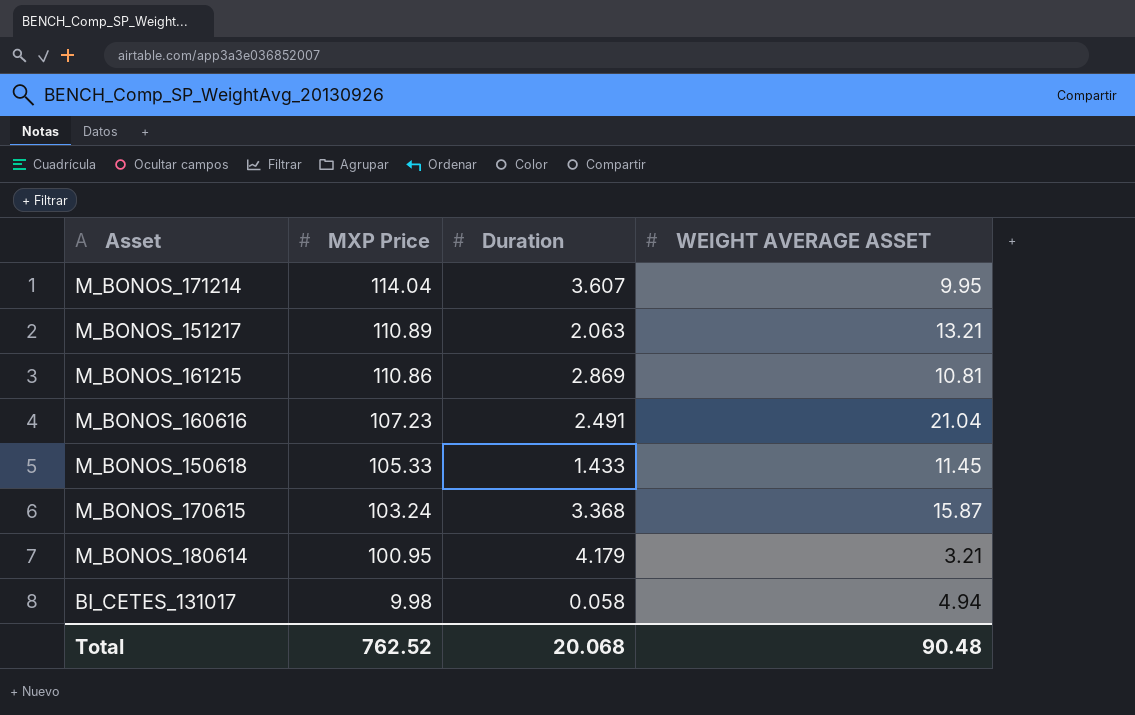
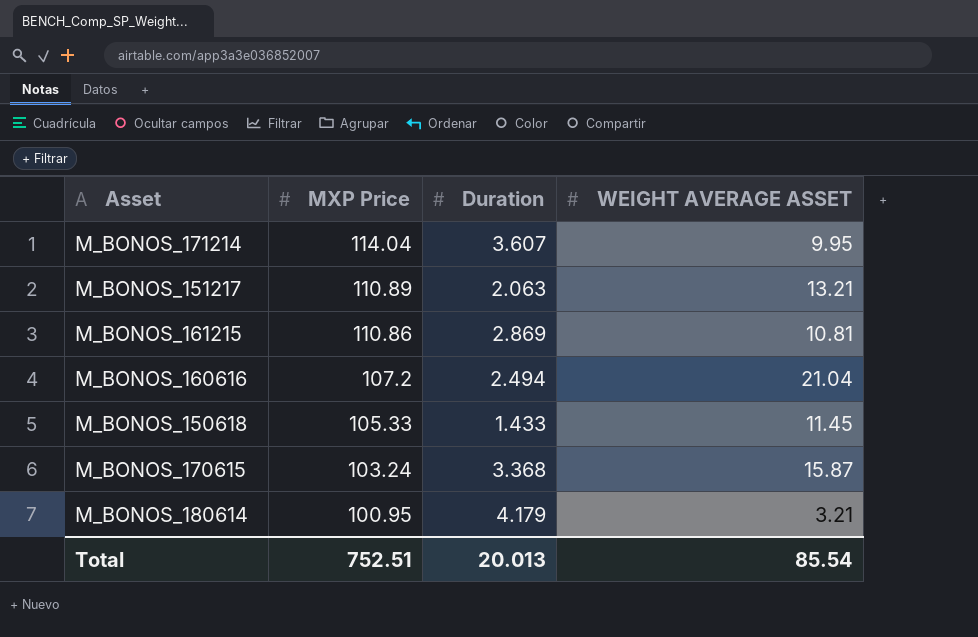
row BI_CETES_131017: 9.98 | 0.058 | 4.94 -> none
M_BONOS_160616 | MXP Price: 107.23 -> 107.2
M_BONOS_160616 | Duration: 2.491 -> 2.494
Total | MXP Price: 762.52 -> 752.51
Total | Duration: 20.068 -> 20.013
Total | WEIGHT AVERAGE ASSET: 90.48 -> 85.54

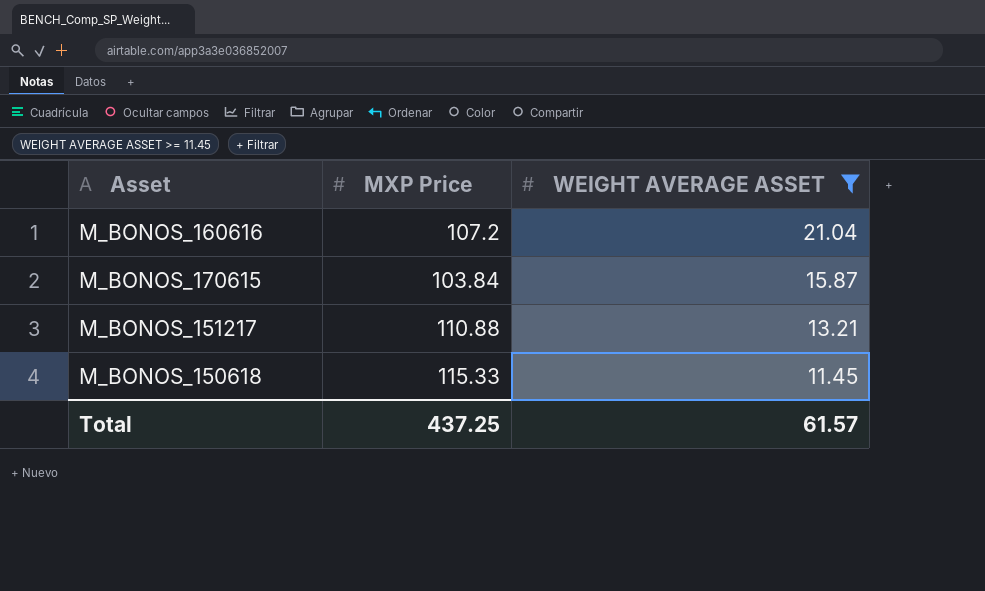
filter: none -> WEIGHT AVERAGE ASSET >= 11.45
row order: MXP Price descending -> WEIGHT AVERAGE ASSET descending
column Duration | position: 3 -> none
M_BONOS_170615 | MXP Price: 103.24 -> 103.84
M_BONOS_151217 | MXP Price: 110.89 -> 110.88
M_BONOS_150618 | MXP Price: 105.33 -> 115.33
Total | MXP Price: 752.51 -> 437.25
Total | WEIGHT AVERAGE ASSET: 85.54 -> 61.57

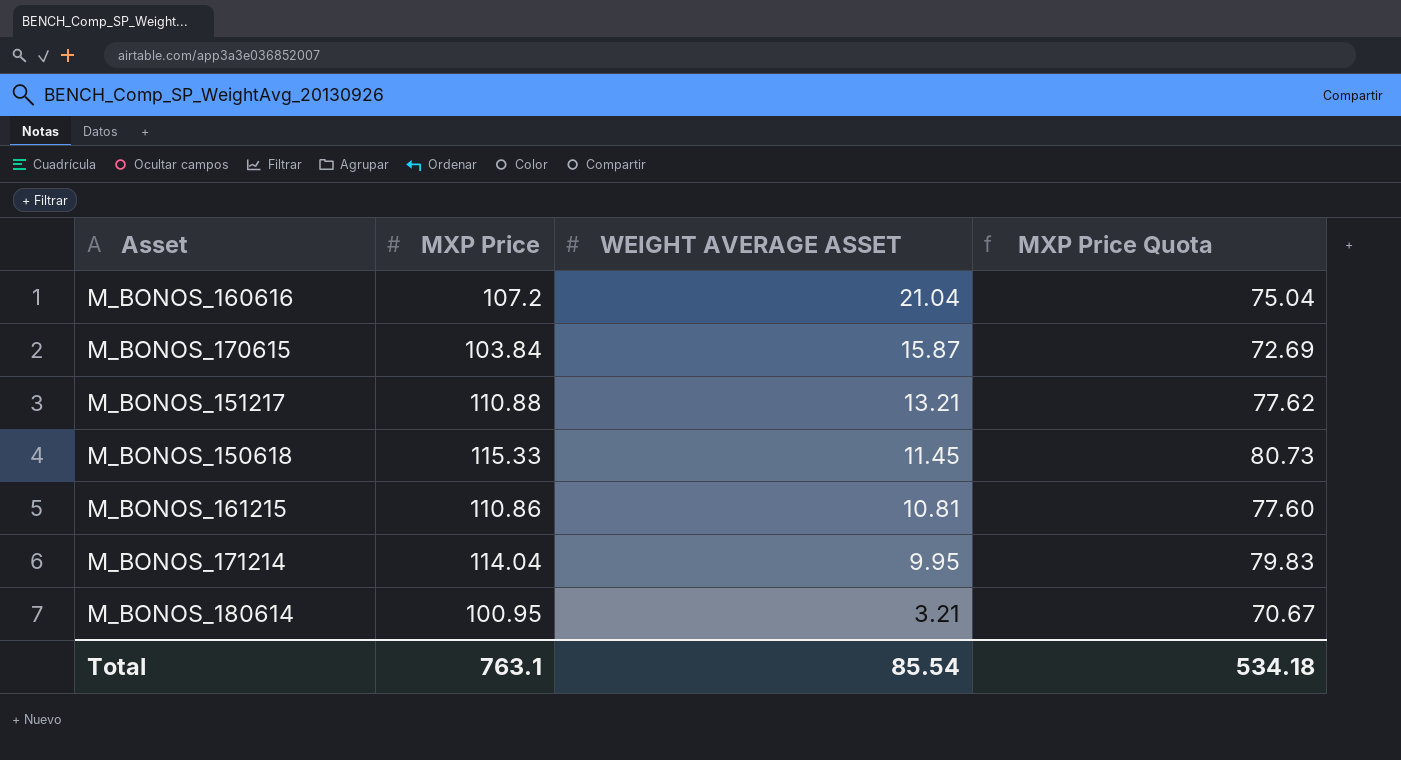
filter: WEIGHT AVERAGE ASSET >= 11.45 -> none
column MXP Price Quota | formula: none -> [MXP Price] * 0.7
Total | MXP Price: 437.25 -> 763.1
Total | WEIGHT AVERAGE ASSET: 61.57 -> 85.54

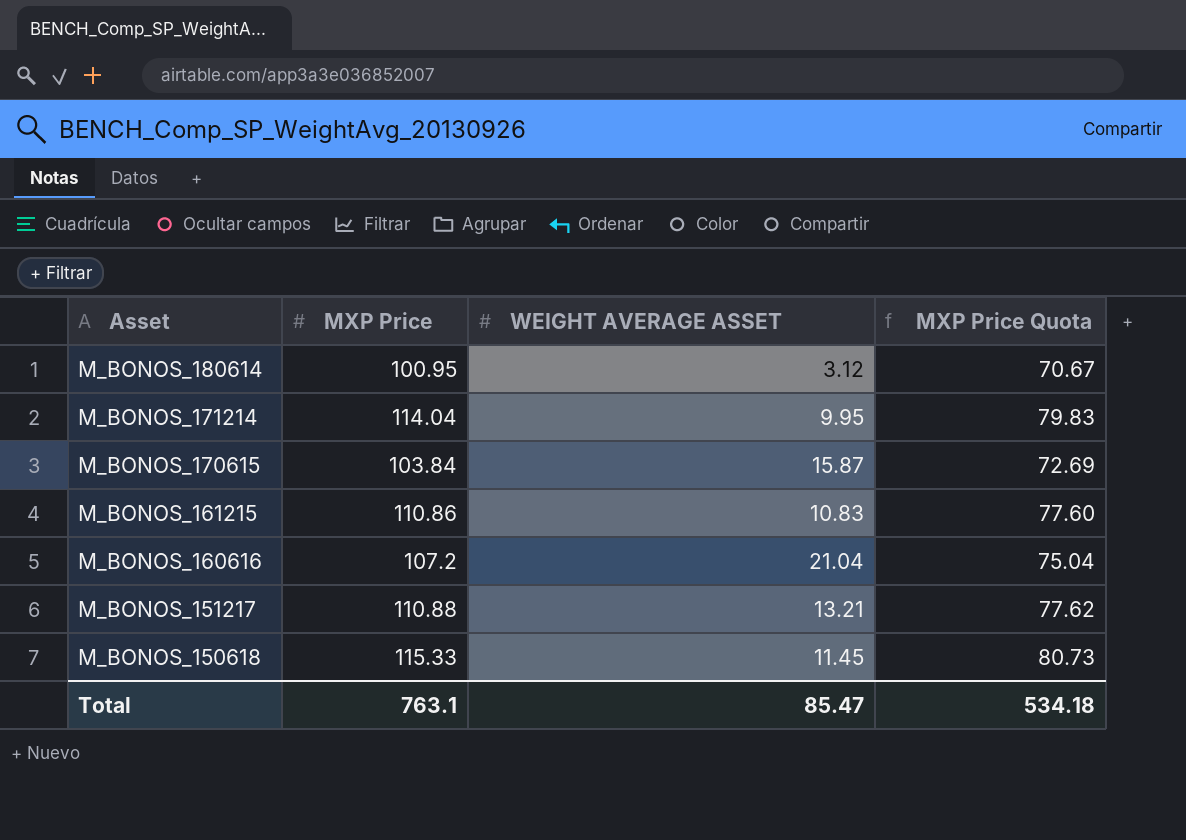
row order: WEIGHT AVERAGE ASSET descending -> Asset descending
M_BONOS_180614 | WEIGHT AVERAGE ASSET: 3.21 -> 3.12
M_BONOS_161215 | WEIGHT AVERAGE ASSET: 10.81 -> 10.83
Total | WEIGHT AVERAGE ASSET: 85.54 -> 85.47

